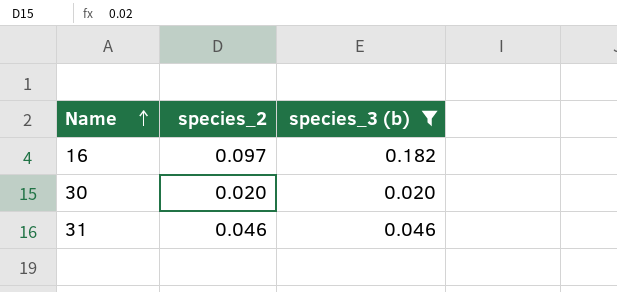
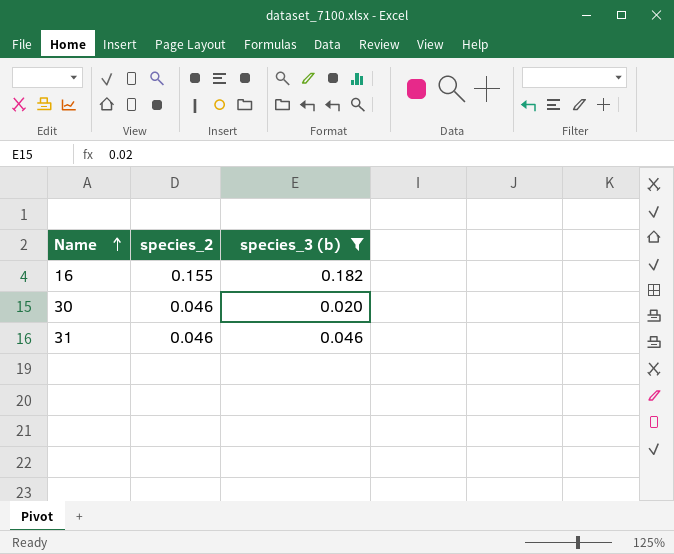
16 | species_2: 0.097 -> 0.155
30 | species_2: 0.020 -> 0.046

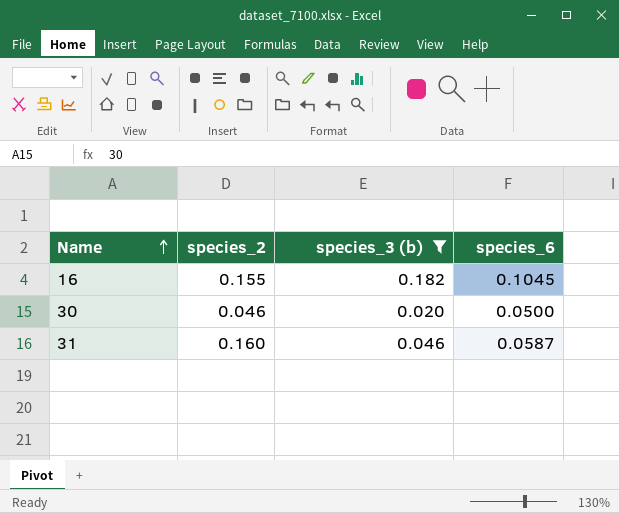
column species_6 | position: none -> 4
31 | species_2: 0.046 -> 0.160

